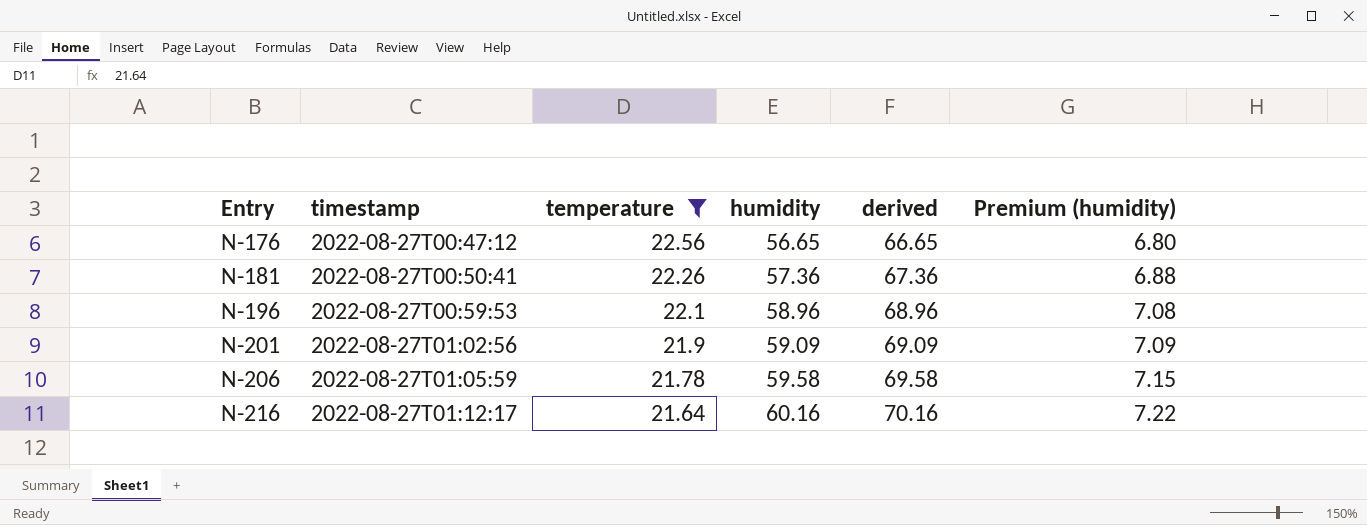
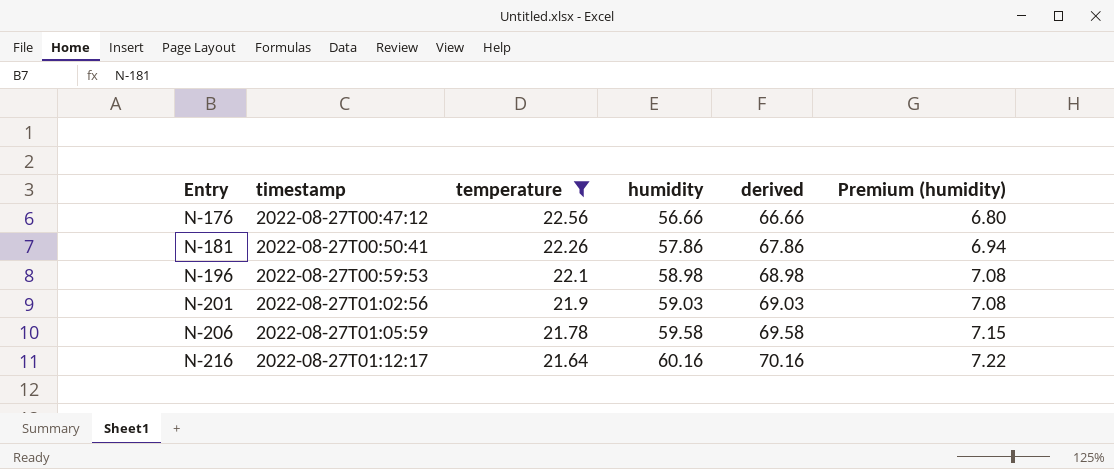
N-176 | humidity: 56.65 -> 56.66
N-176 | derived: 66.65 -> 66.66
N-181 | humidity: 57.36 -> 57.86
N-181 | derived: 67.36 -> 67.86
N-181 | Premium (humidity): 6.88 -> 6.94
N-196 | humidity: 58.96 -> 58.98
N-196 | derived: 68.96 -> 68.98
N-201 | humidity: 59.09 -> 59.03
N-201 | derived: 69.09 -> 69.03
N-201 | Premium (humidity): 7.09 -> 7.08

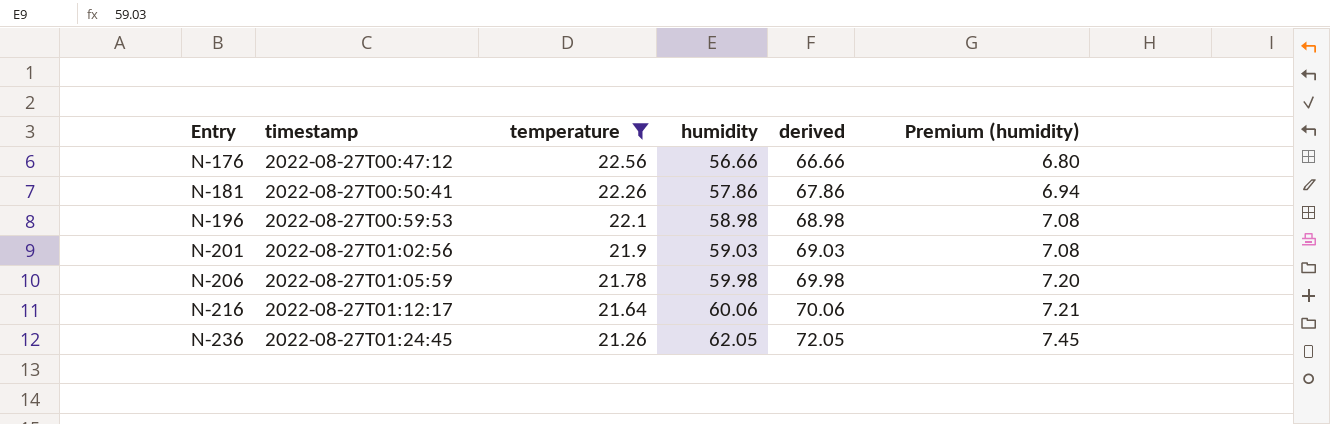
N-206 | humidity: 59.58 -> 59.98
N-206 | derived: 69.58 -> 69.98
N-206 | Premium (humidity): 7.15 -> 7.20
N-216 | humidity: 60.16 -> 60.06
N-216 | derived: 70.16 -> 70.06
N-216 | Premium (humidity): 7.22 -> 7.21
row N-236: none -> 2022-08-27T01:24:45 | 21.26 | 62.05 | 72.05 | 7.45

